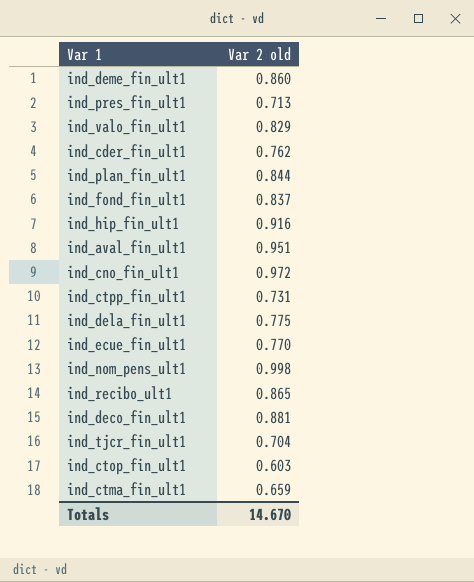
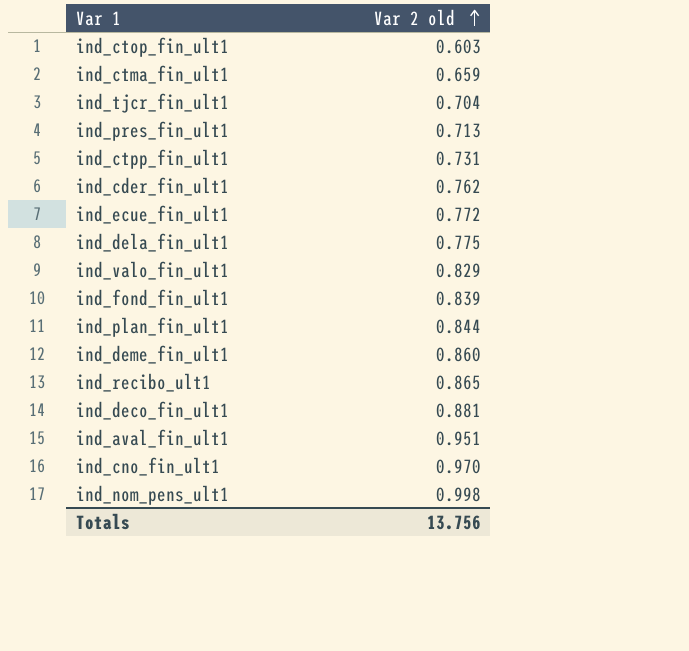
row order: none -> Var 2 old ascending
row ind_hip_fin_ult1: 0.916 -> none
ind_ecue_fin_ult1 | Var 2 old: 0.770 -> 0.772
ind_fond_fin_ult1 | Var 2 old: 0.837 -> 0.839
ind_cno_fin_ult1 | Var 2 old: 0.972 -> 0.970
Totals | Var 2 old: 14.670 -> 13.756

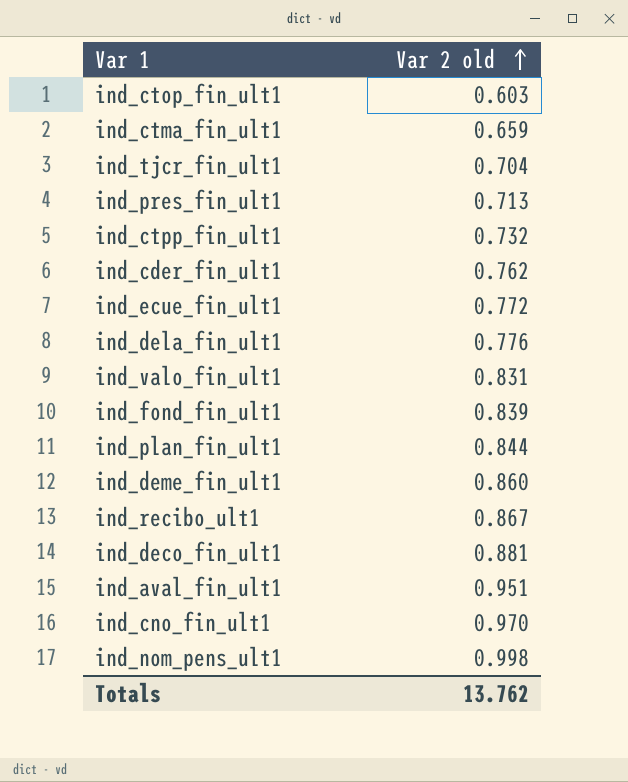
ind_ctpp_fin_ult1 | Var 2 old: 0.731 -> 0.732
ind_dela_fin_ult1 | Var 2 old: 0.775 -> 0.776
ind_valo_fin_ult1 | Var 2 old: 0.829 -> 0.831
ind_recibo_ult1 | Var 2 old: 0.865 -> 0.867
Totals | Var 2 old: 13.756 -> 13.762

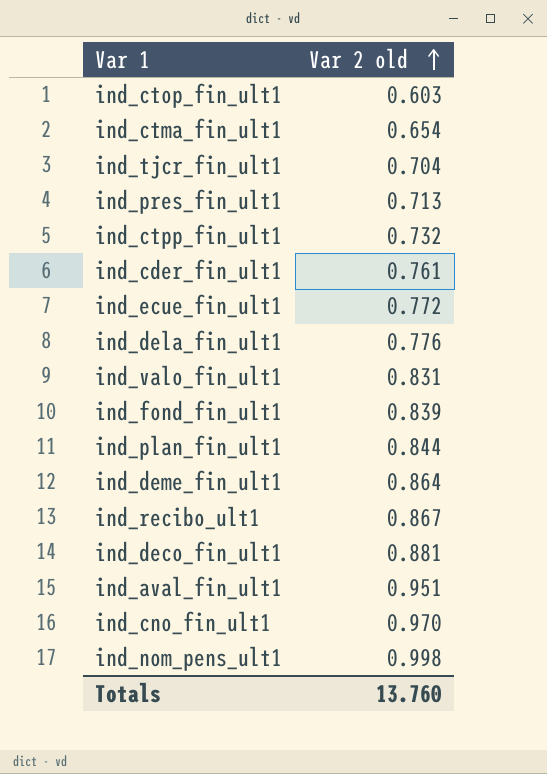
ind_ctma_fin_ult1 | Var 2 old: 0.659 -> 0.654
ind_cder_fin_ult1 | Var 2 old: 0.762 -> 0.761
ind_deme_fin_ult1 | Var 2 old: 0.860 -> 0.864
Totals | Var 2 old: 13.762 -> 13.760

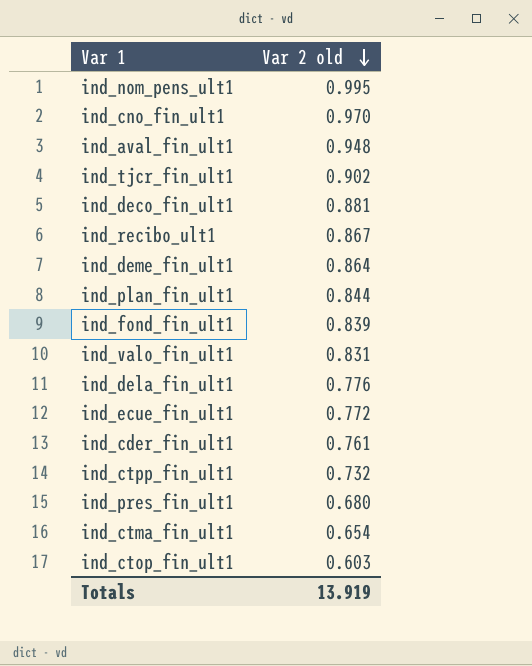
row order: Var 2 old ascending -> Var 2 old descending
ind_nom_pens_ult1 | Var 2 old: 0.998 -> 0.995
ind_aval_fin_ult1 | Var 2 old: 0.951 -> 0.948
ind_tjcr_fin_ult1 | Var 2 old: 0.704 -> 0.902
ind_pres_fin_ult1 | Var 2 old: 0.713 -> 0.680
Totals | Var 2 old: 13.760 -> 13.919

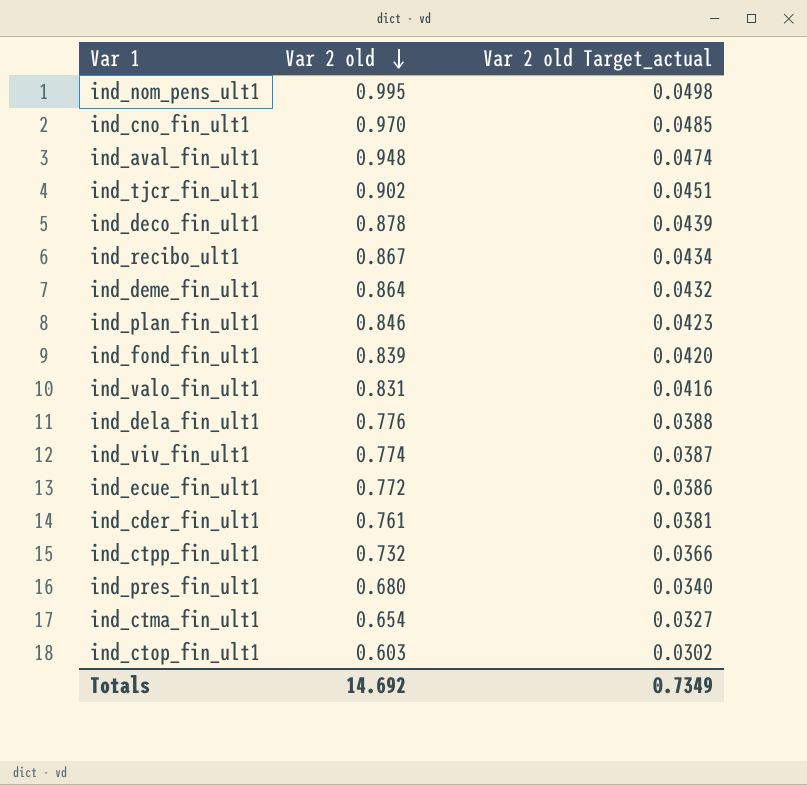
column Var 2 old Target_actual | formula: none -> [Var 2 old] * 0.05
ind_deco_fin_ult1 | Var 2 old: 0.881 -> 0.878
ind_plan_fin_ult1 | Var 2 old: 0.844 -> 0.846
row ind_viv_fin_ult1: none -> 0.774 | 0.0387
Totals | Var 2 old: 13.919 -> 14.692

